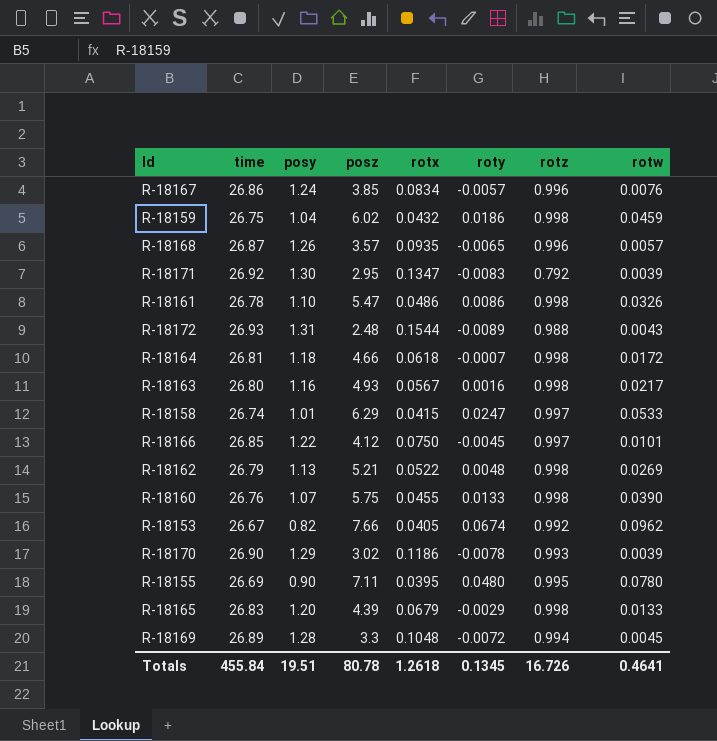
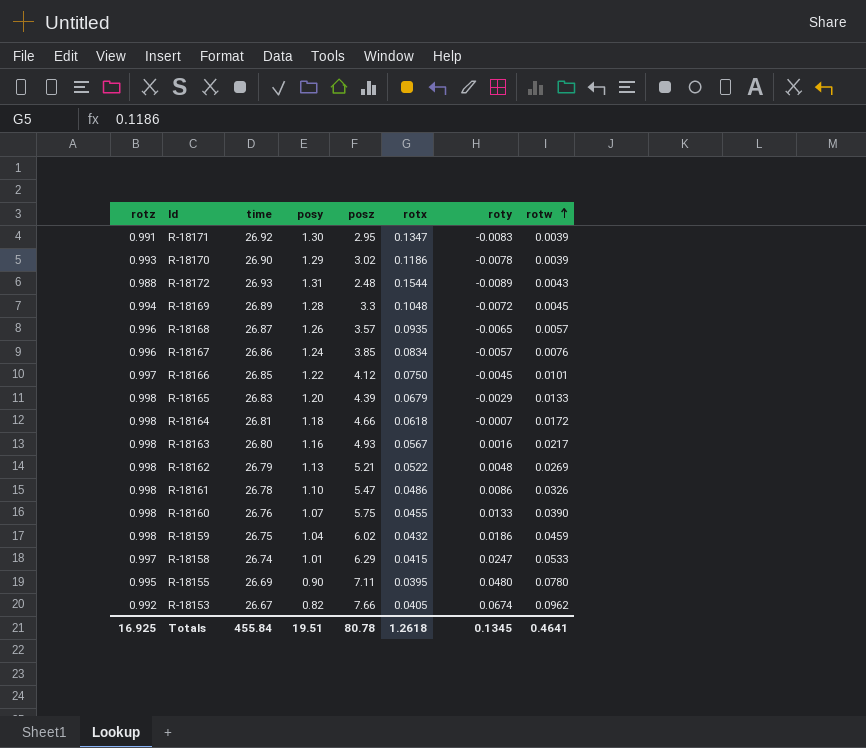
row order: none -> rotw ascending
column rotz | position: 7 -> 1
R-18171 | rotz: 0.792 -> 0.991
Totals | rotz: 16.726 -> 16.925

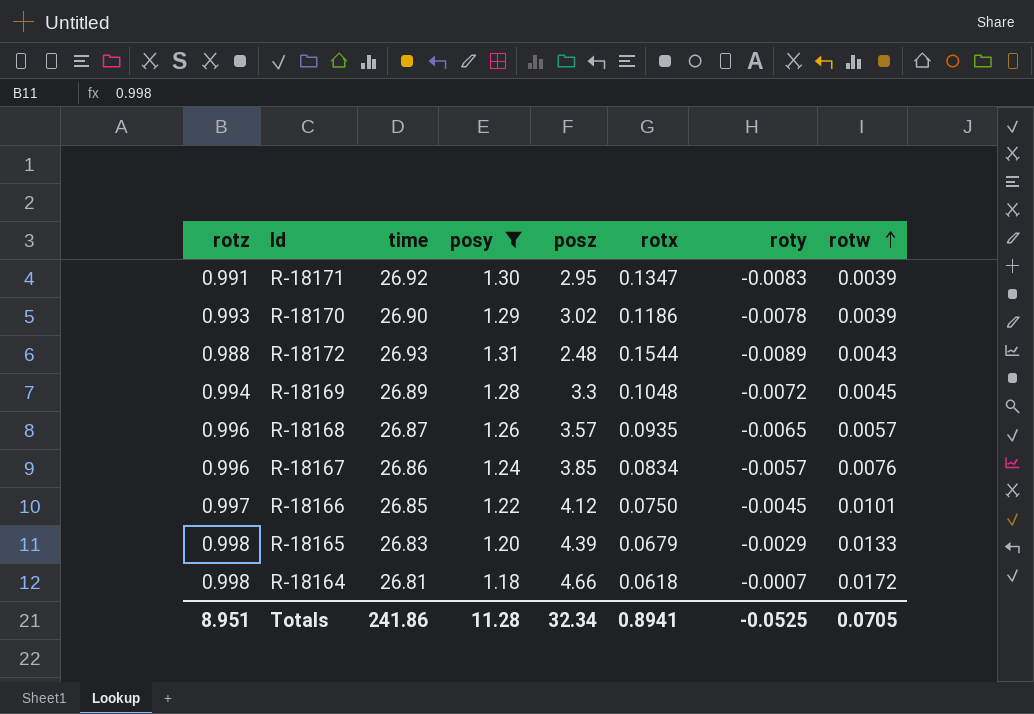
filter: none -> posy >= 1.18
Totals | rotz: 16.925 -> 8.951
Totals | time: 455.84 -> 241.86
Totals | posy: 19.51 -> 11.28
Totals | posz: 80.78 -> 32.34
Totals | rotx: 1.2618 -> 0.8941
Totals | roty: 0.1345 -> -0.0525
Totals | rotw: 0.4641 -> 0.0705

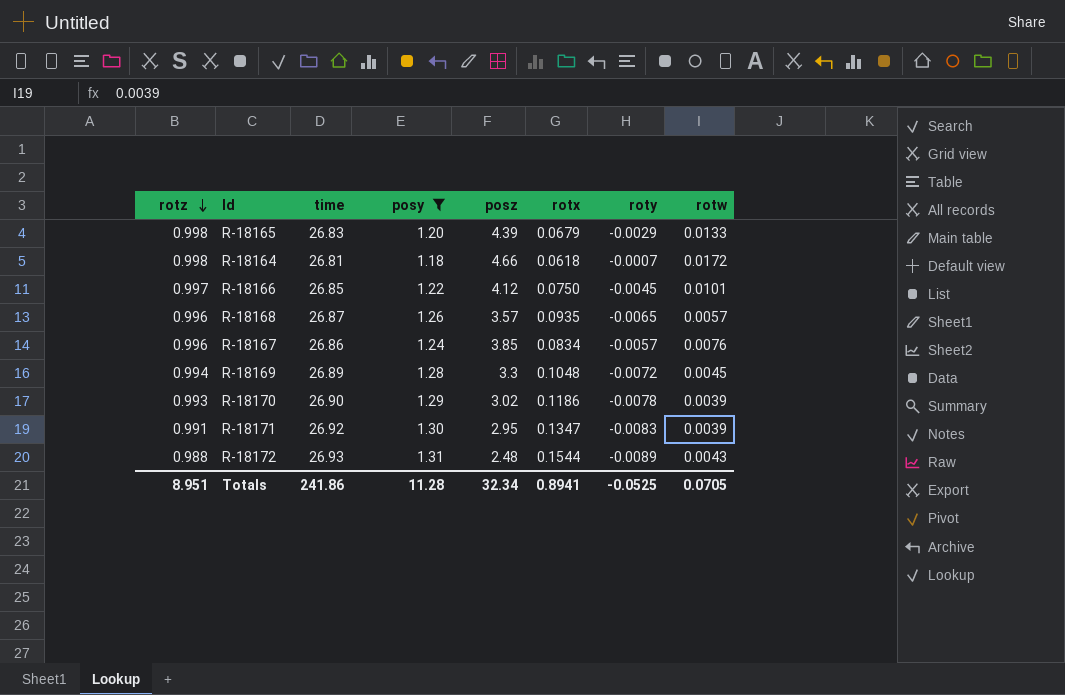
row order: rotw ascending -> rotz descending

